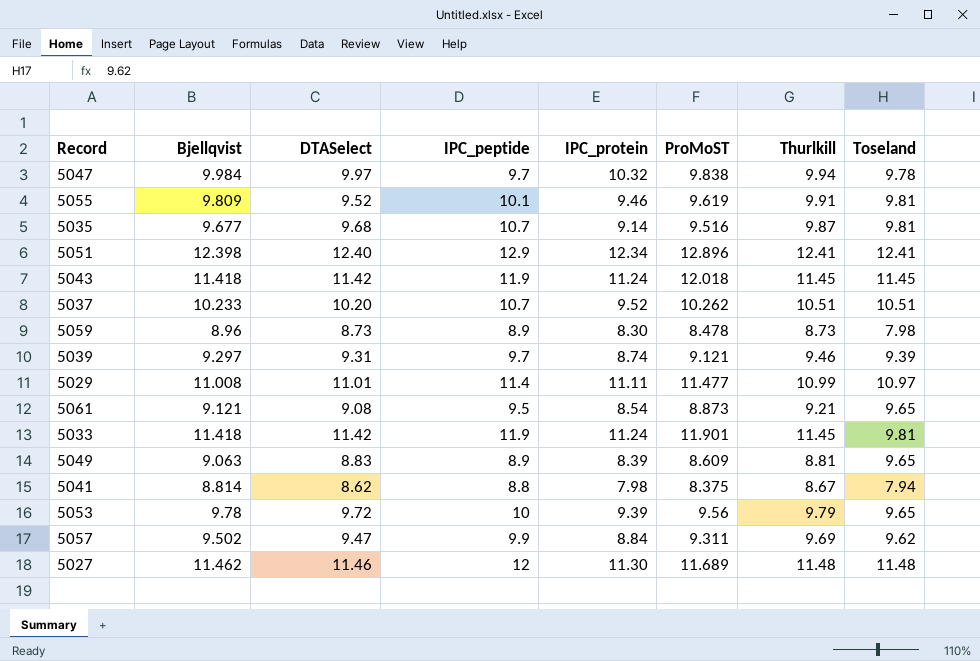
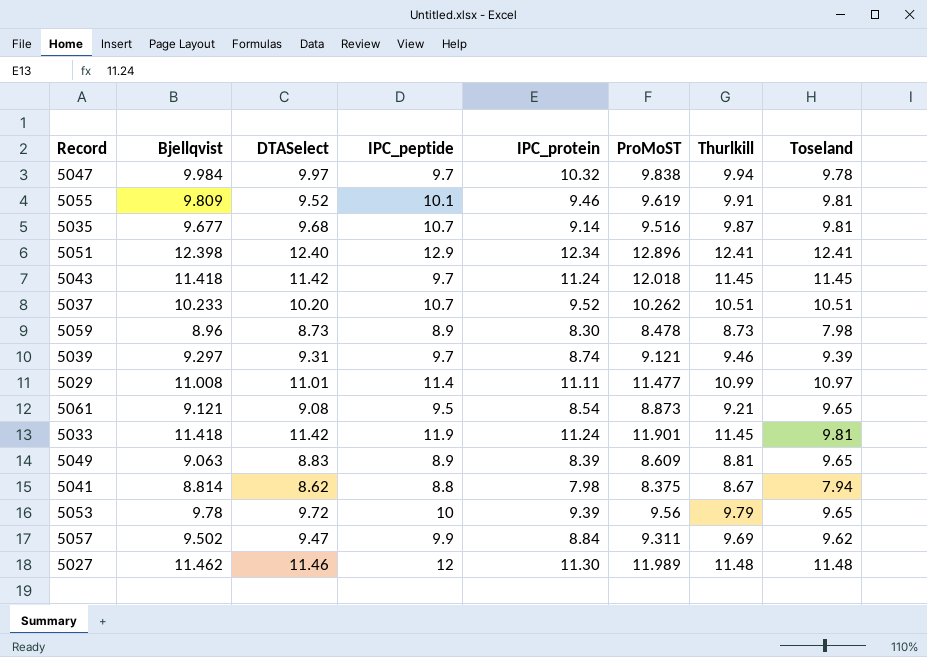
5043 | IPC_peptide: 11.9 -> 9.7
5027 | ProMoST: 11.689 -> 11.989

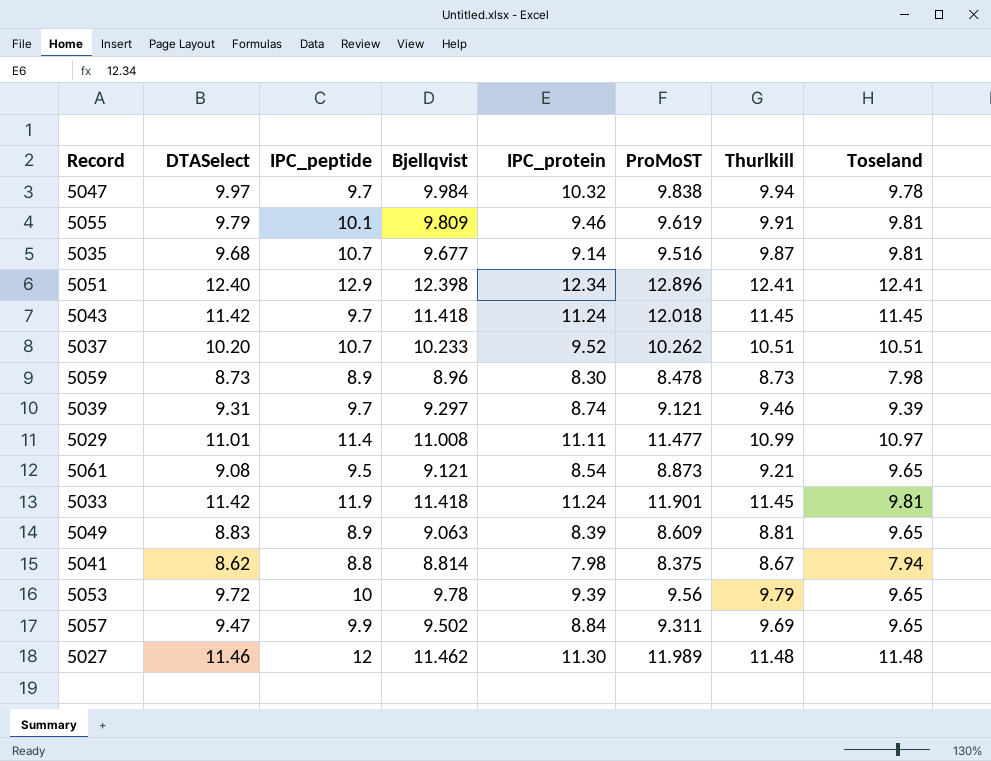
column Bjellqvist | position: 2 -> 4
5055 | DTASelect: 9.52 -> 9.79
5057 | Toseland: 9.62 -> 9.65

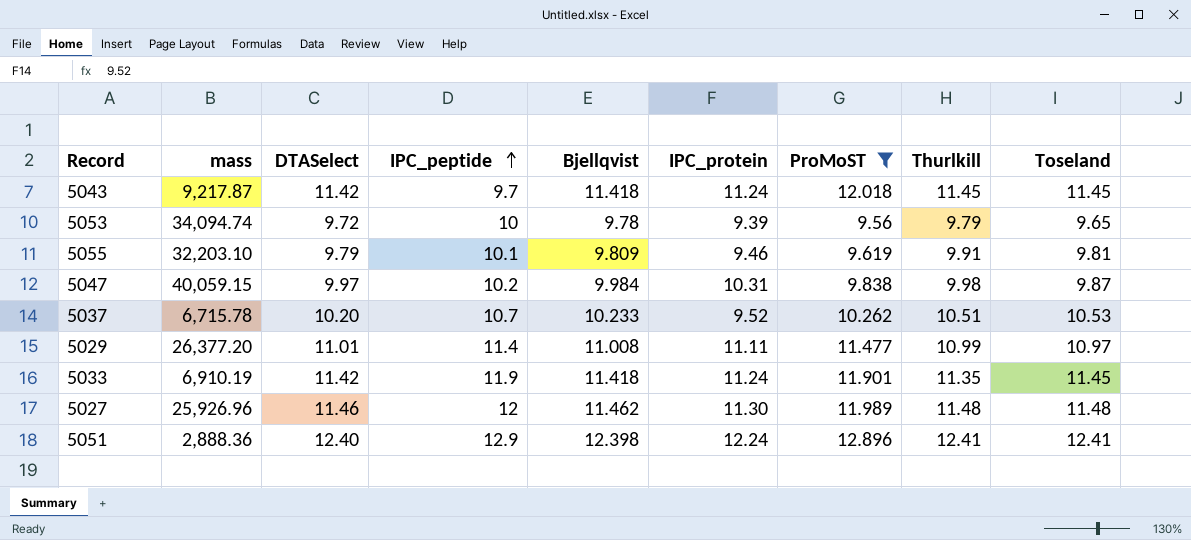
filter: none -> ProMoST >= 9.56
row order: none -> IPC_peptide ascending
column mass | position: none -> 2
5047 | IPC_peptide: 9.7 -> 10.2
5047 | IPC_protein: 10.32 -> 10.31
5047 | Thurlkill: 9.94 -> 9.98
5047 | Toseland: 9.78 -> 9.87
5037 | Toseland: 10.51 -> 10.53
5033 | Thurlkill: 11.45 -> 11.35
5033 | Toseland: 9.81 -> 11.45
5051 | IPC_protein: 12.34 -> 12.24

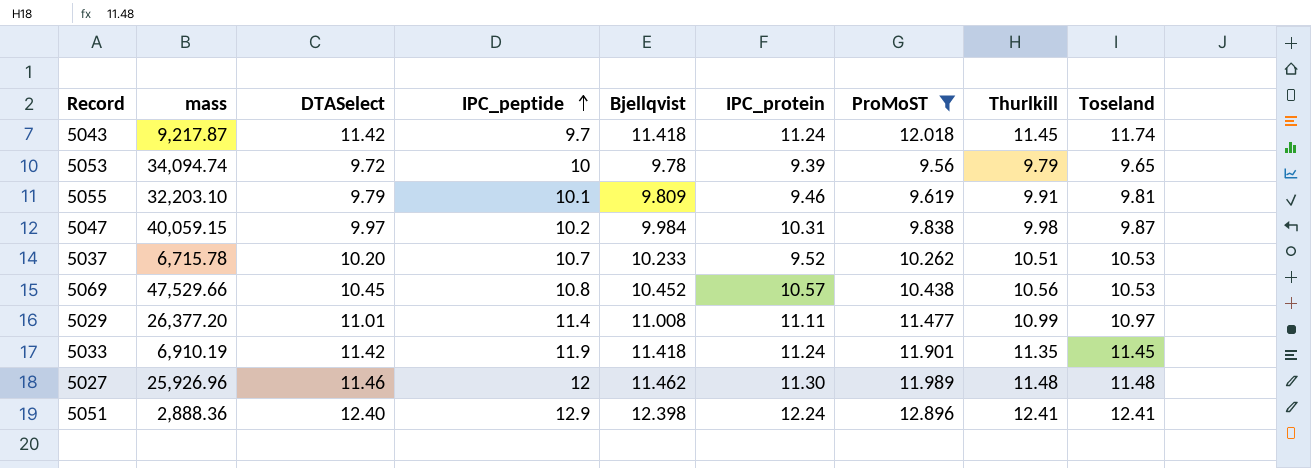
5043 | Toseland: 11.45 -> 11.74
row 5069: none -> 47,529.66 | 10.45 | 10.8 | 10.452 | 10.57 | 10.438 | 10.56 | 10.53

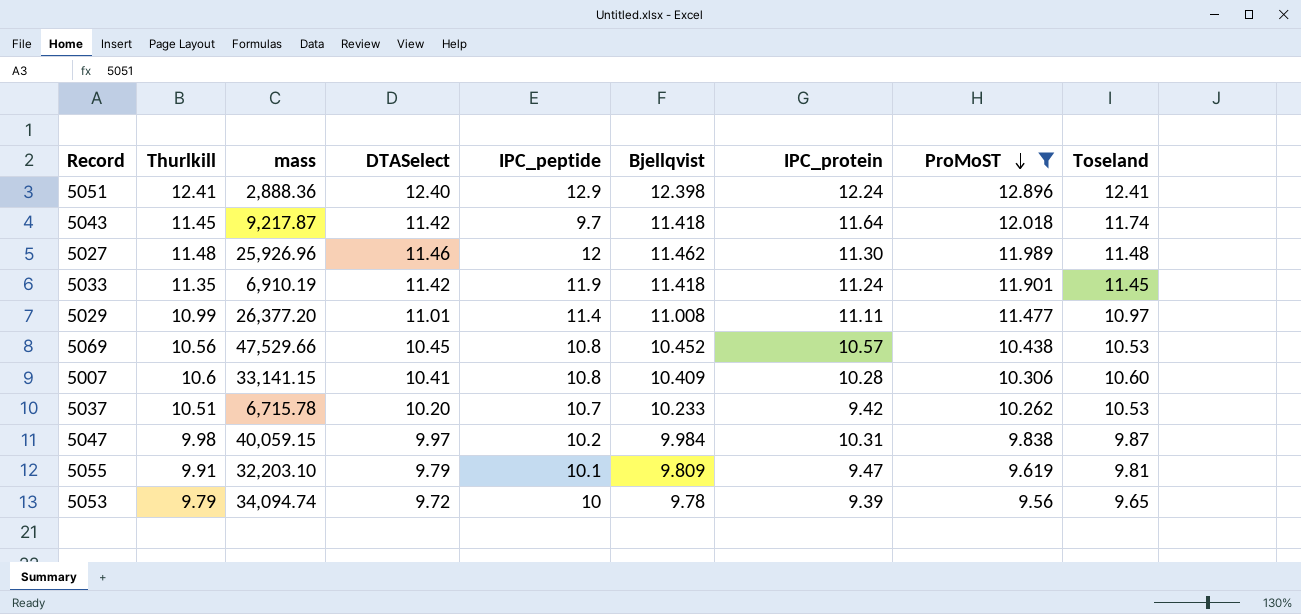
row order: IPC_peptide ascending -> ProMoST descending
column Thurlkill | position: 8 -> 2
5043 | IPC_protein: 11.24 -> 11.64
row 5007: none -> 10.6 | 33,141.15 | 10.41 | 10.8 | 10.409 | 10.28 | 10.306 | 10.60
5037 | IPC_protein: 9.52 -> 9.42
5055 | IPC_protein: 9.46 -> 9.47

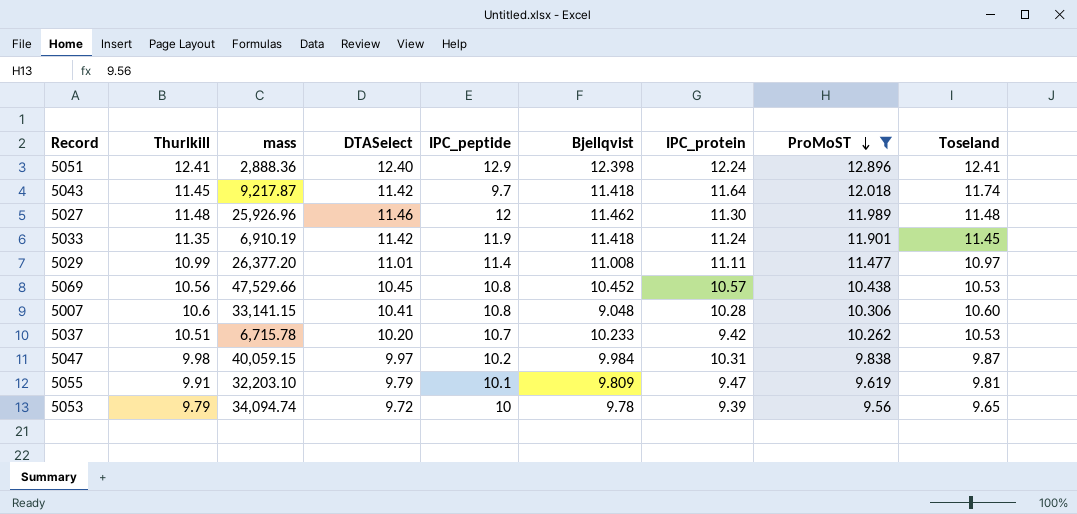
5007 | Bjellqvist: 10.409 -> 9.048

